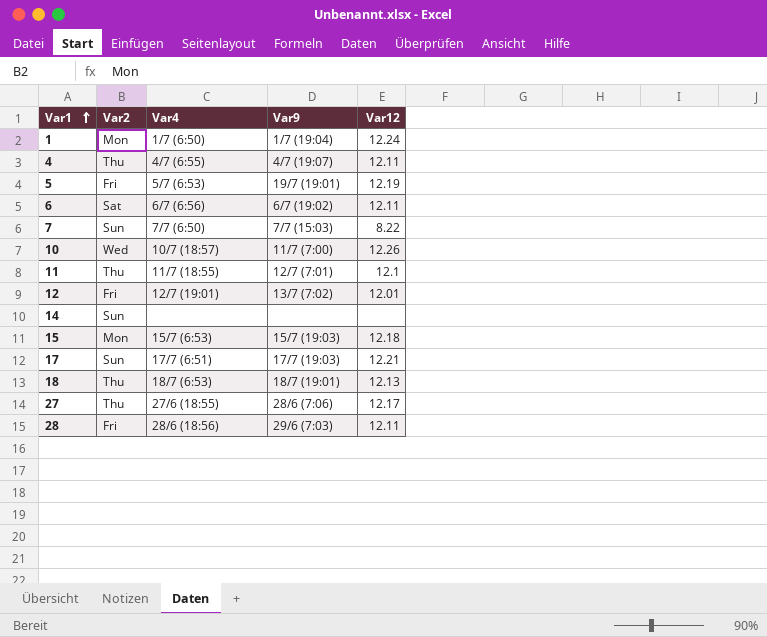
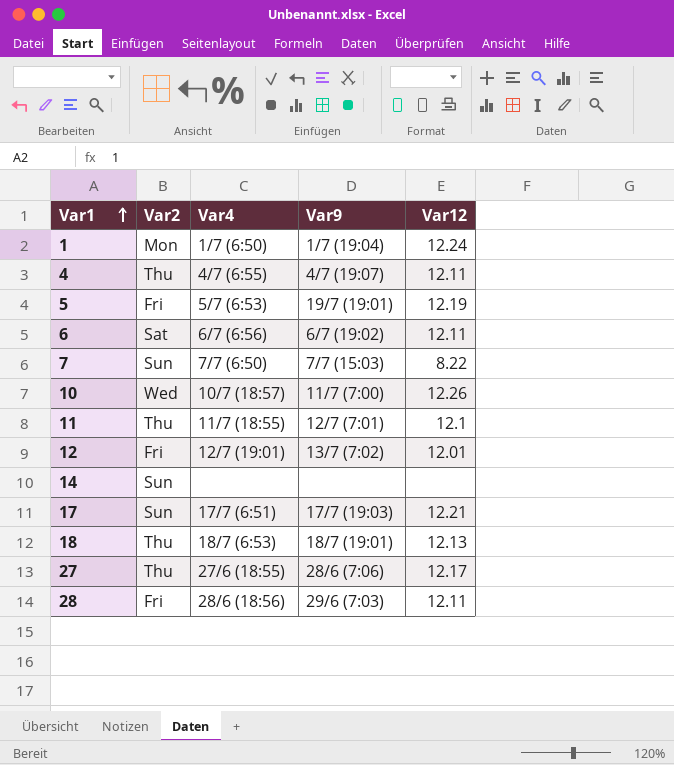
row 15: Mon | 15/7 (6:53) | 15/7 (19:03) | 12.18 -> none

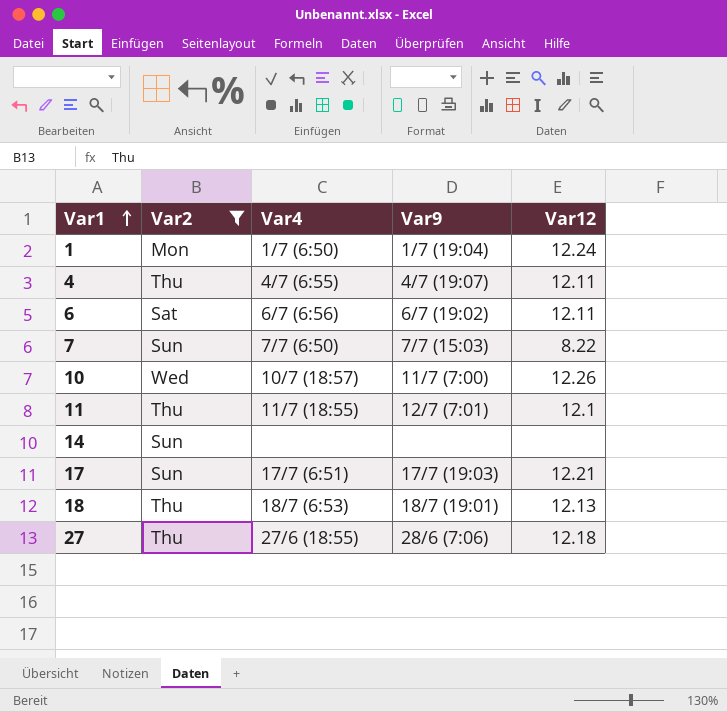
filter: none -> Var2 != Fri
27 | Var12: 12.17 -> 12.18

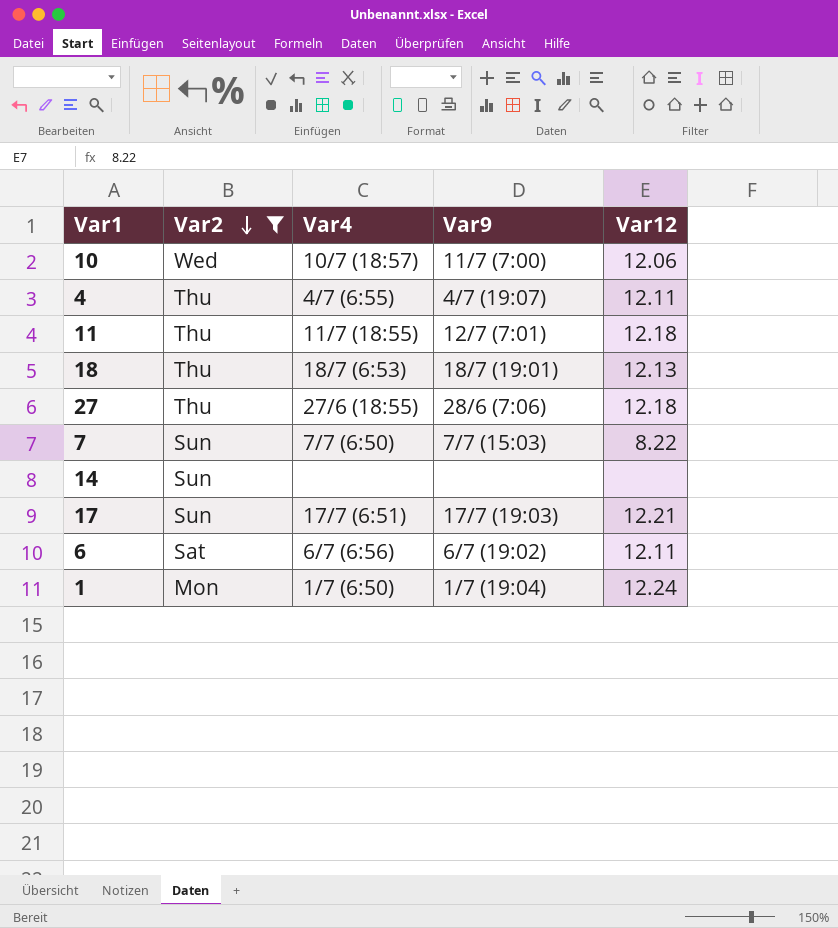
row order: Var1 ascending -> Var2 descending
10 | Var12: 12.26 -> 12.06
11 | Var12: 12.1 -> 12.18

